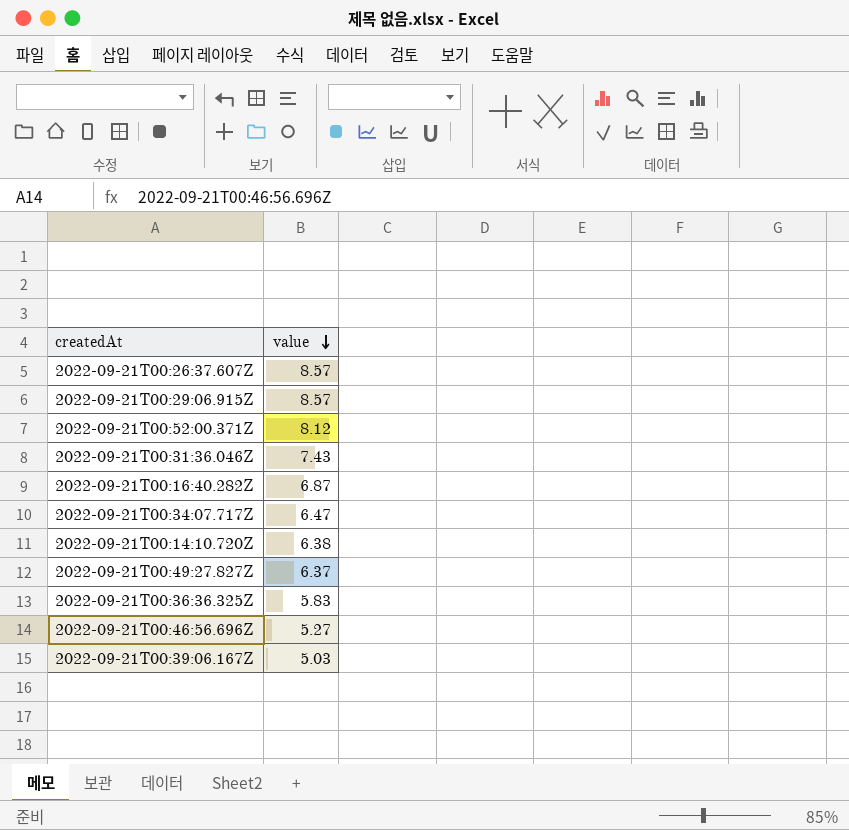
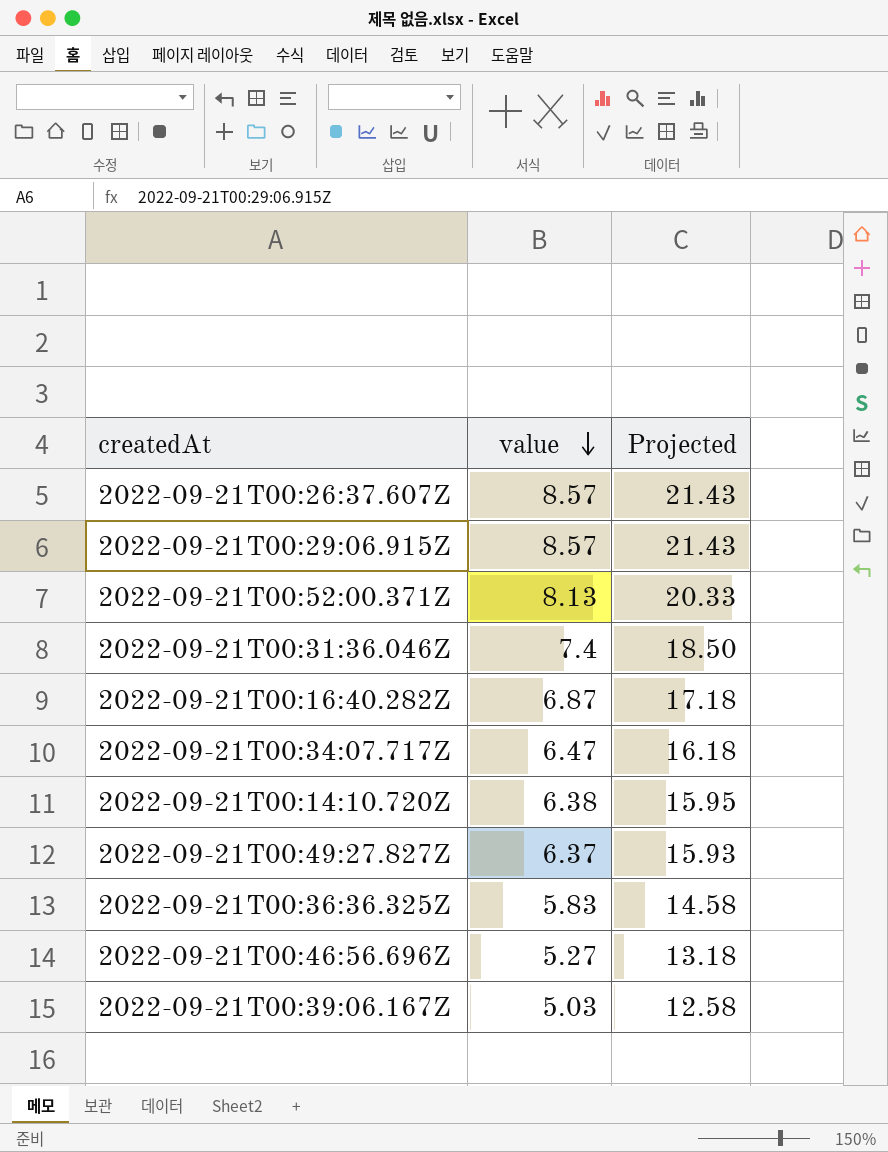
column Projected | formula: none -> [value] * 2.5
2022-09-21T00:52:00.371Z | value: 8.12 -> 8.13
2022-09-21T00:31:36.046Z | value: 7.43 -> 7.4

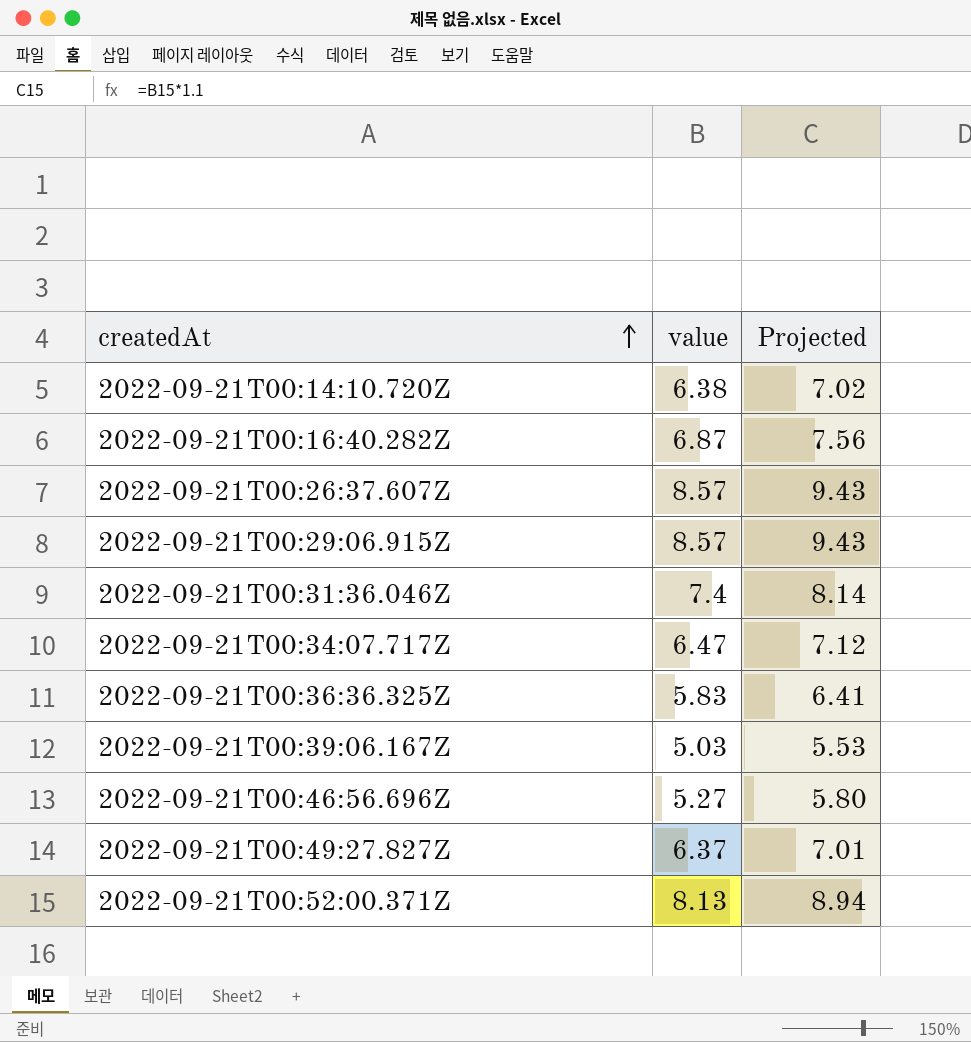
row order: value descending -> createdAt ascending
column Projected | formula: [value] * 2.5 -> [value] * 1.1

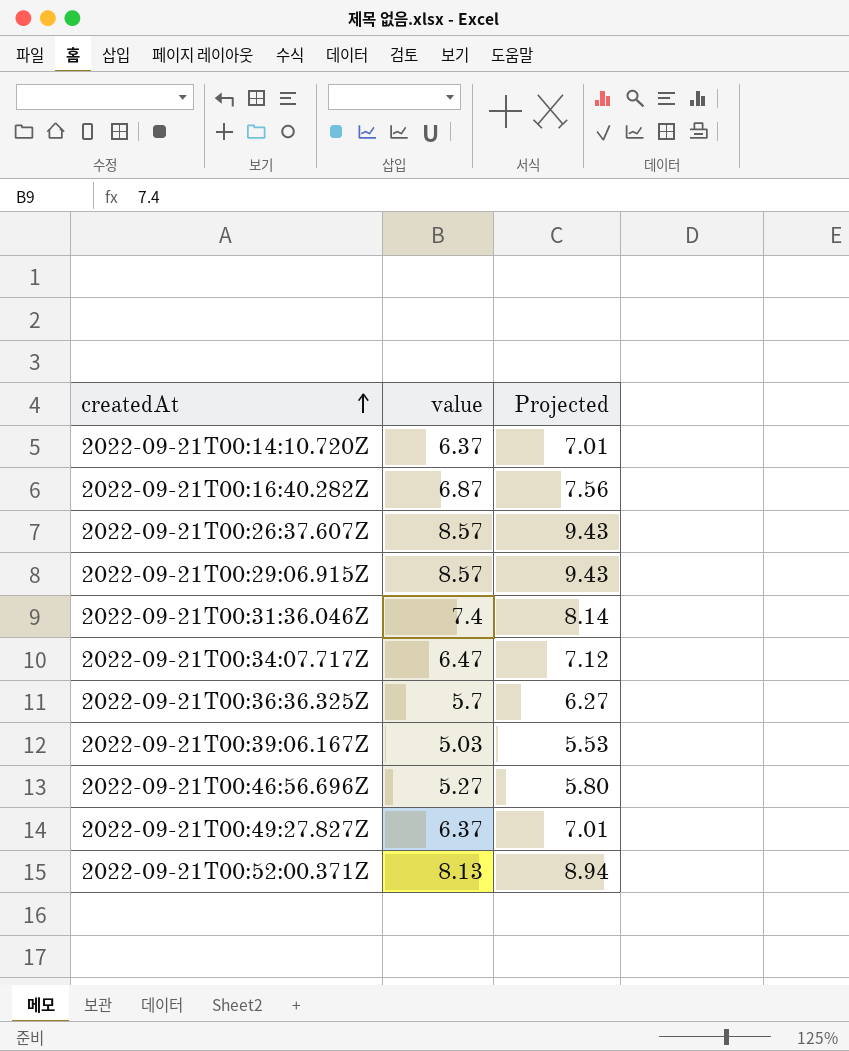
2022-09-21T00:14:10.720Z | value: 6.38 -> 6.37
2022-09-21T00:14:10.720Z | Projected: 7.02 -> 7.01
2022-09-21T00:36:36.325Z | value: 5.83 -> 5.7
2022-09-21T00:36:36.325Z | Projected: 6.41 -> 6.27

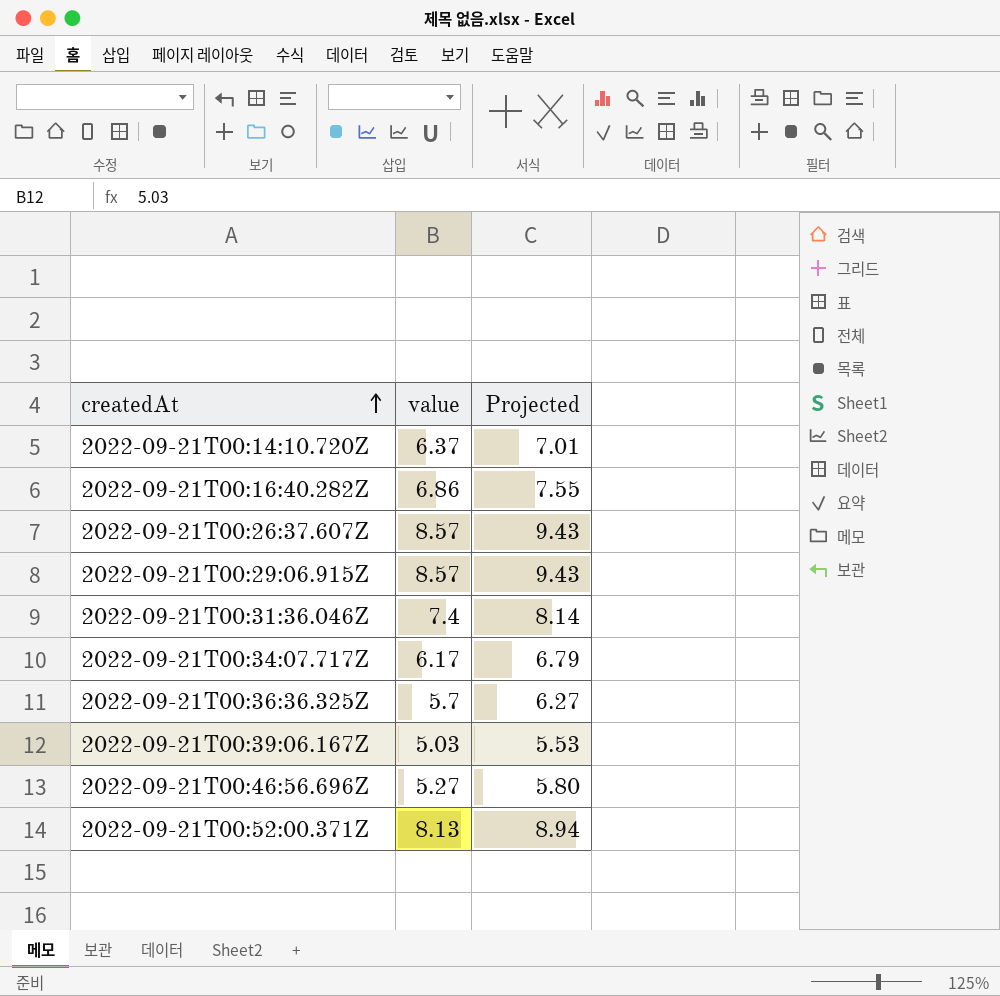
row 2022-09-21T00:49:27.827Z: 6.37 | 7.01 -> none
2022-09-21T00:16:40.282Z | value: 6.87 -> 6.86
2022-09-21T00:16:40.282Z | Projected: 7.56 -> 7.55
2022-09-21T00:34:07.717Z | value: 6.47 -> 6.17
2022-09-21T00:34:07.717Z | Projected: 7.12 -> 6.79

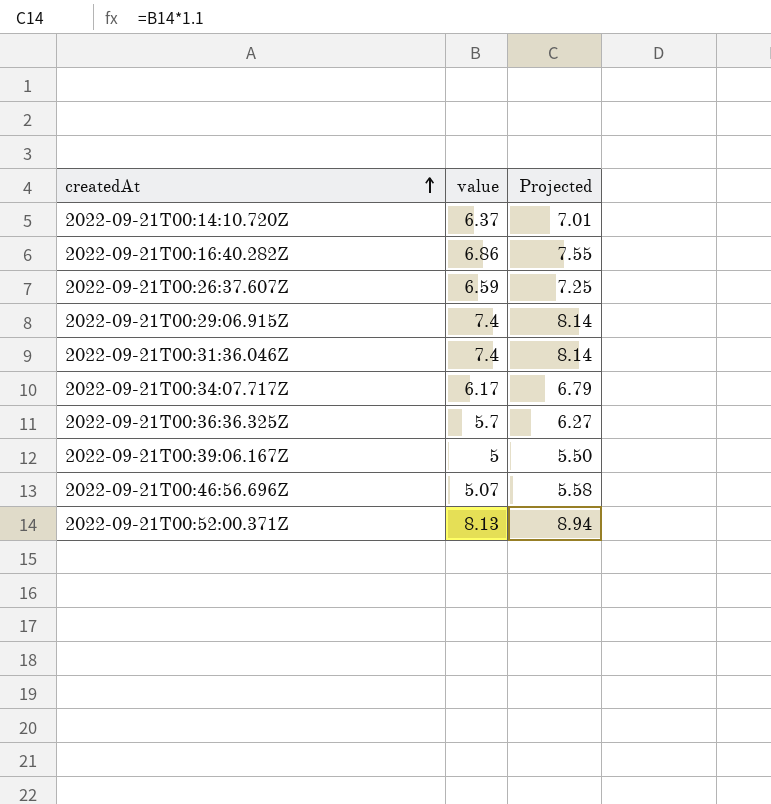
2022-09-21T00:26:37.607Z | value: 8.57 -> 6.59
2022-09-21T00:26:37.607Z | Projected: 9.43 -> 7.25
2022-09-21T00:29:06.915Z | value: 8.57 -> 7.4
2022-09-21T00:29:06.915Z | Projected: 9.43 -> 8.14
2022-09-21T00:39:06.167Z | value: 5.03 -> 5
2022-09-21T00:39:06.167Z | Projected: 5.53 -> 5.50
2022-09-21T00:46:56.696Z | value: 5.27 -> 5.07
2022-09-21T00:46:56.696Z | Projected: 5.80 -> 5.58

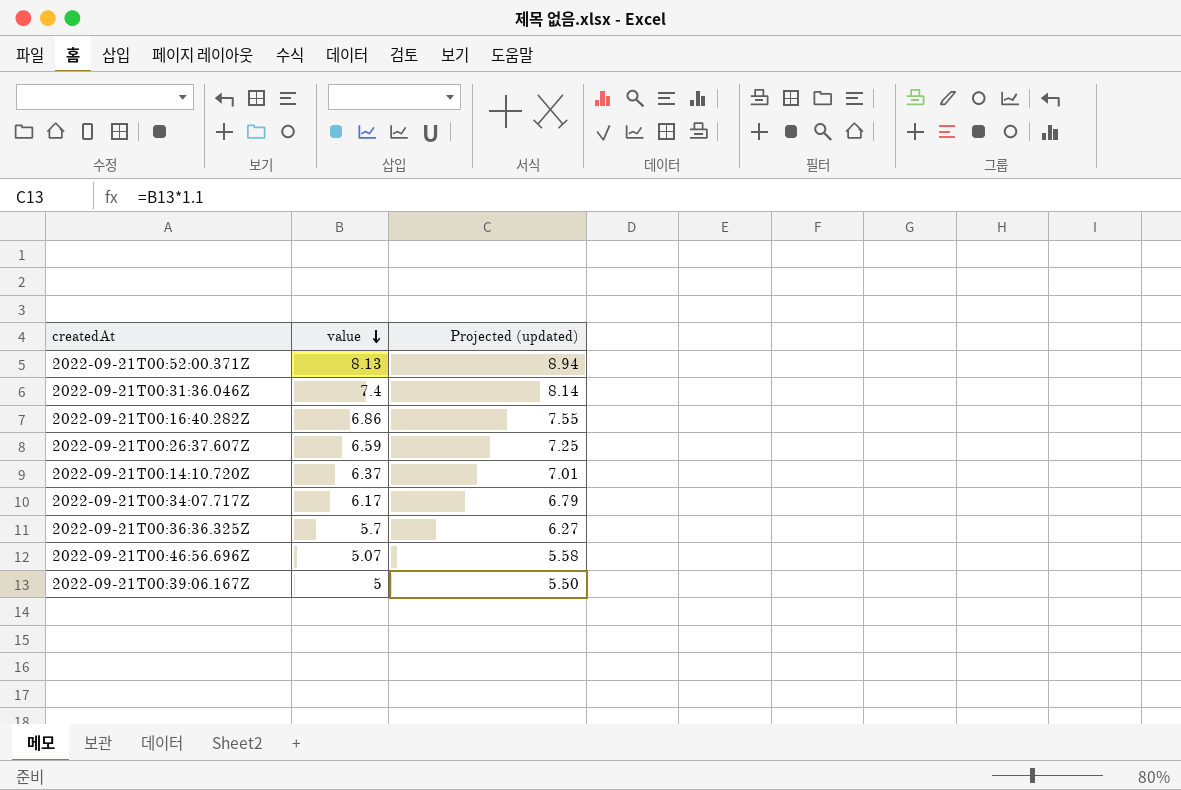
row order: createdAt ascending -> value descending
column name: Projected -> Projected (updated)
row 2022-09-21T00:29:06.915Z: 7.4 | 8.14 -> none

